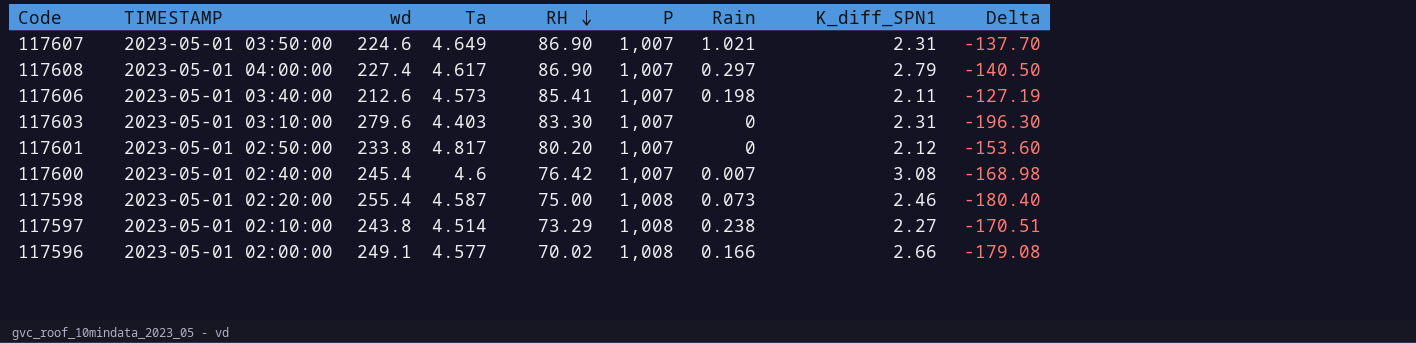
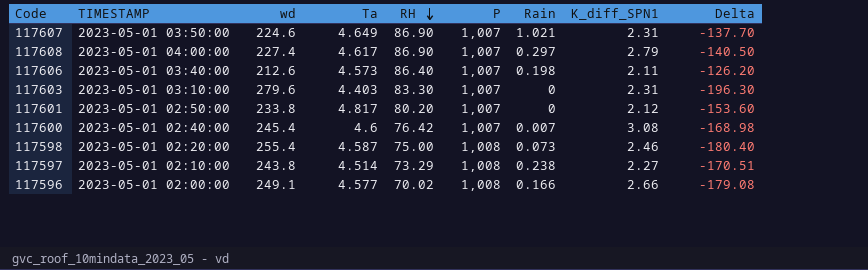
117606 | RH: 85.41 -> 86.40
117606 | Delta: -127.19 -> -126.20

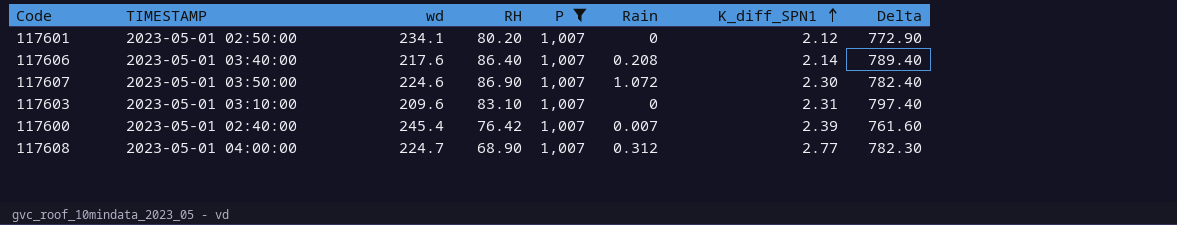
filter: none -> P = 1,007
row order: RH descending -> K_diff_SPN1 ascending
column Ta | position: 4 -> none
column Delta | formula: [RH] - [wd] -> [P] - [wd]
117601 | wd: 233.8 -> 234.1
117606 | wd: 212.6 -> 217.6
117606 | Rain: 0.198 -> 0.208
117606 | K_diff_SPN1: 2.11 -> 2.14
117607 | Rain: 1.021 -> 1.072
117607 | K_diff_SPN1: 2.31 -> 2.30
117603 | wd: 279.6 -> 209.6
117603 | RH: 83.30 -> 83.10
117600 | K_diff_SPN1: 3.08 -> 2.39
117608 | wd: 227.4 -> 224.7
117608 | RH: 86.90 -> 68.90
117608 | Rain: 0.297 -> 0.312
117608 | K_diff_SPN1: 2.79 -> 2.77

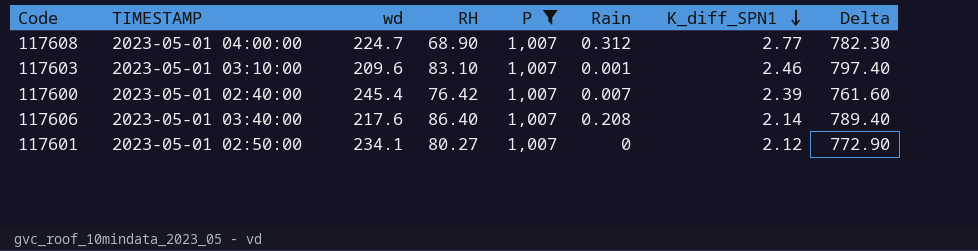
row order: K_diff_SPN1 ascending -> K_diff_SPN1 descending
row 117607: 2023-05-01 03:50:00 | 224.6 | 86.90 | 1,007 | 1.072 | 2.30 | 782.40 -> none
117603 | Rain: 0 -> 0.001
117603 | K_diff_SPN1: 2.31 -> 2.46
117601 | RH: 80.20 -> 80.27

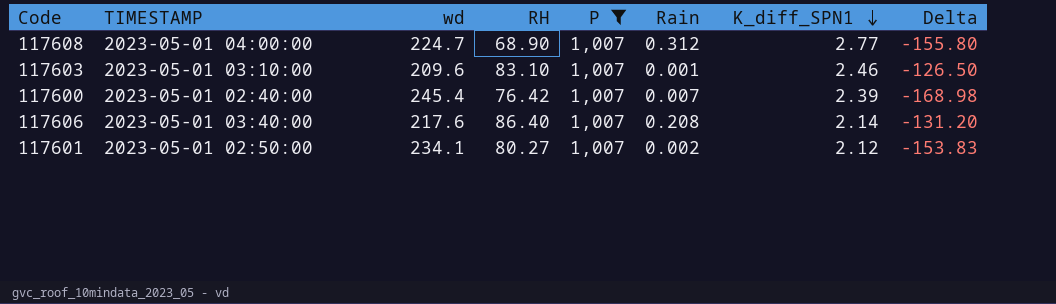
column Delta | formula: [P] - [wd] -> [RH] - [wd]
117601 | Rain: 0 -> 0.002

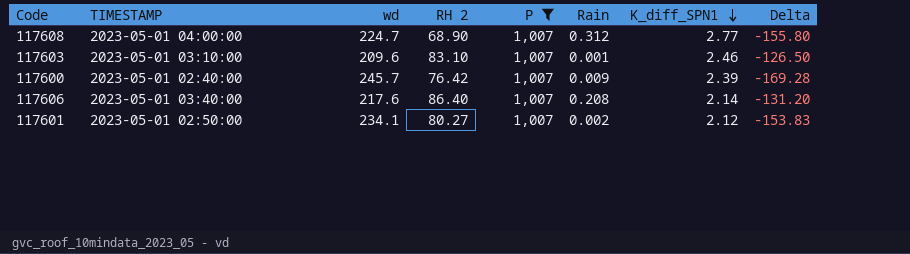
column name: RH -> RH 2
117600 | wd: 245.4 -> 245.7
117600 | Rain: 0.007 -> 0.009
117600 | Delta: -168.98 -> -169.28

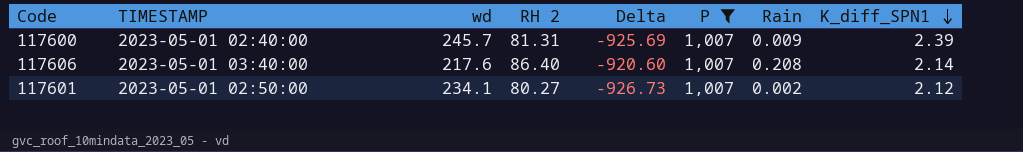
column Delta | formula: [RH 2] - [wd] -> [RH 2] - [P]
column Delta | position: 8 -> 5
row 117608: 2023-05-01 04:00:00 | 224.7 | 68.90 | 1,007 | 0.312 | 2.77 | -155.80 -> none
row 117603: 2023-05-01 03:10:00 | 209.6 | 83.10 | 1,007 | 0.001 | 2.46 | -126.50 -> none
117600 | RH 2: 76.42 -> 81.31

